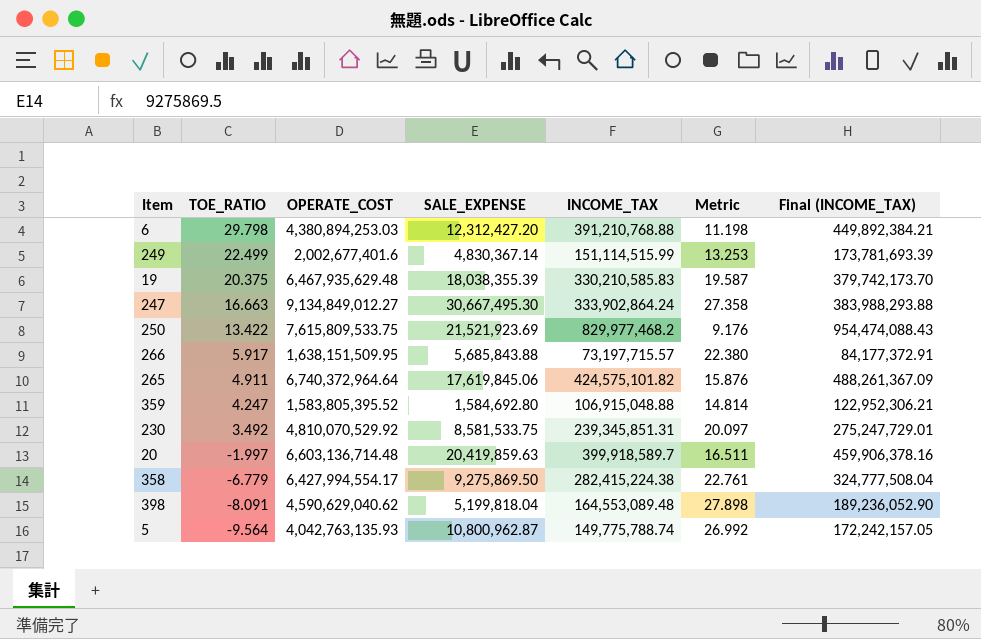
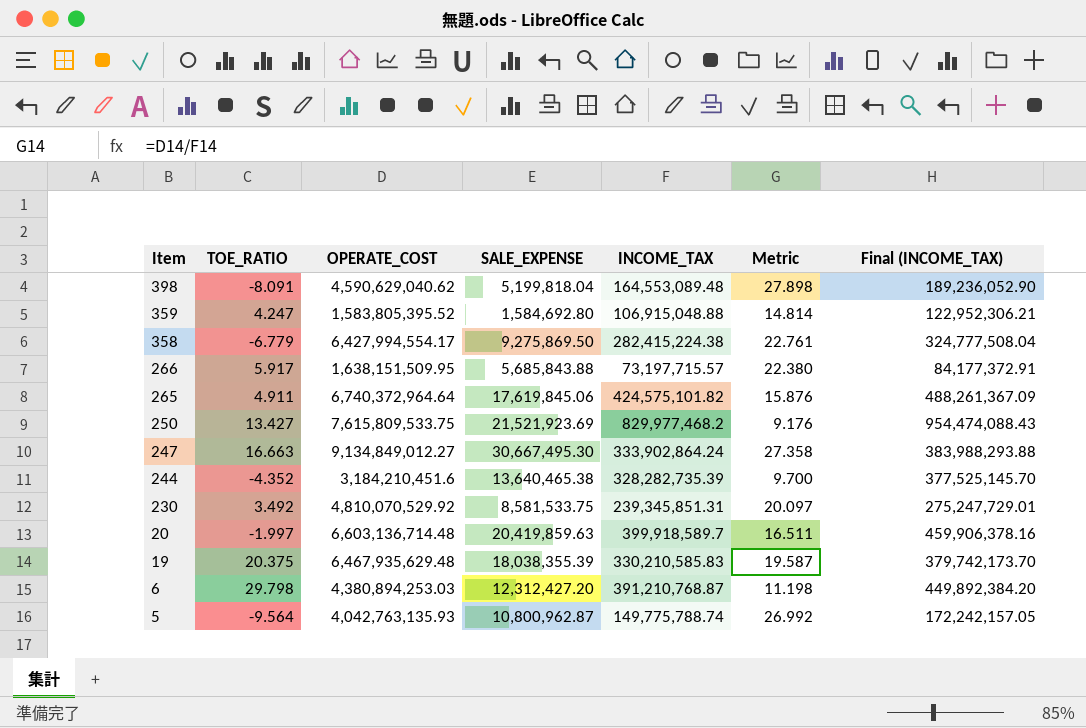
row order: TOE_RATIO descending -> Item descending
row 249: 22.499 | 2,002,677,401.6 | 4,830,367.14 | 151,114,515.99 | 13.253 | 173,781,693.39 -> none
250 | TOE_RATIO: 13.422 -> 13.427
row 244: none -> -4.352 | 3,184,210,451.6 | 13,640,465.38 | 328,282,735.39 | 9.700 | 377,525,145.70
6 | INCOME_TAX: 391,210,768.88 -> 391,210,768.87
6 | Final (INCOME_TAX): 449,892,384.21 -> 449,892,384.20

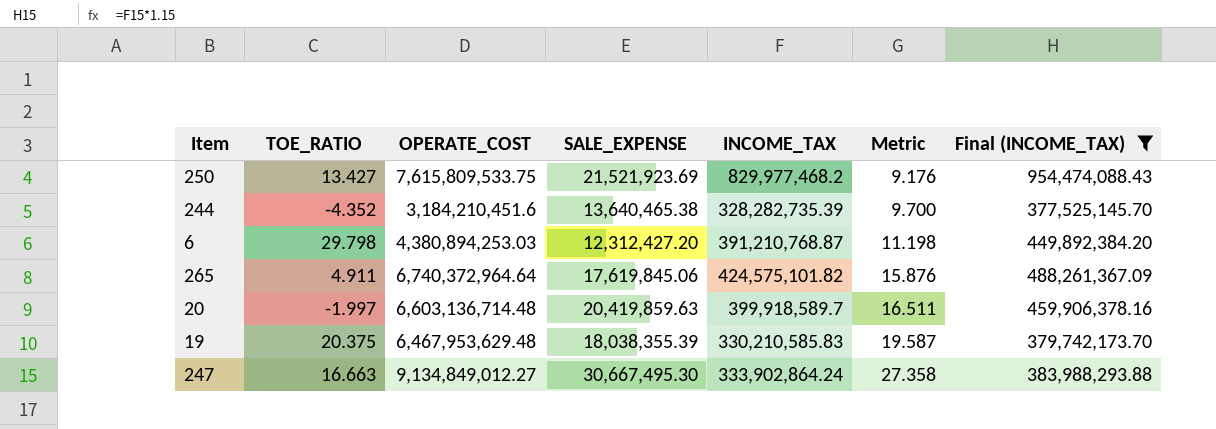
filter: none -> Final (INCOME_TAX) >= 377,525,145.70
row order: Item descending -> Metric ascending
19 | OPERATE_COST: 6,467,935,629.48 -> 6,467,953,629.48

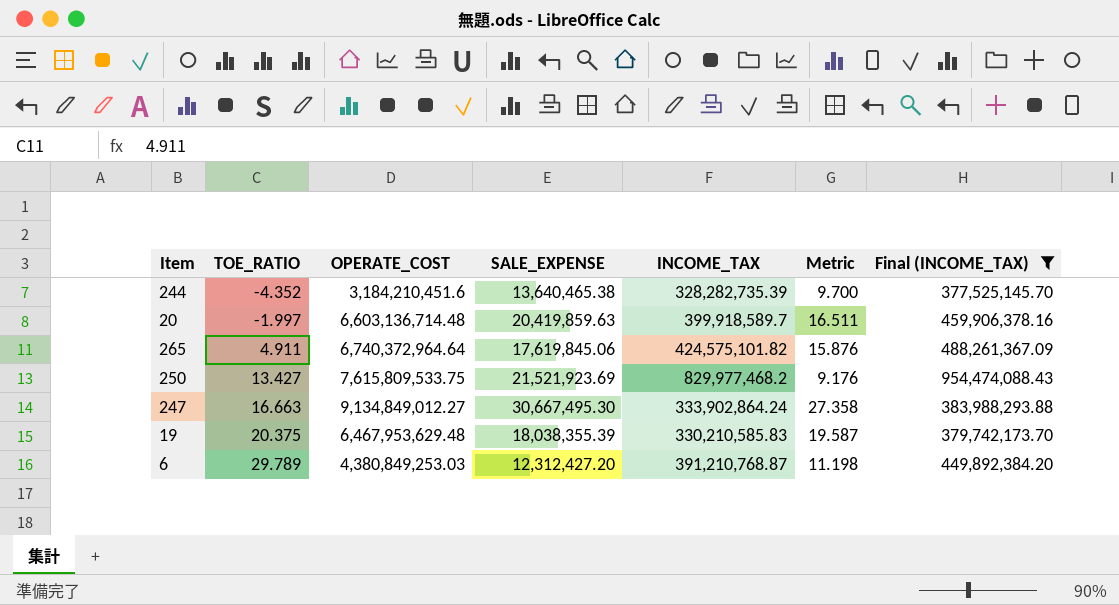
row order: Metric ascending -> TOE_RATIO ascending
6 | TOE_RATIO: 29.798 -> 29.789
6 | OPERATE_COST: 4,380,894,253.03 -> 4,380,849,253.03

